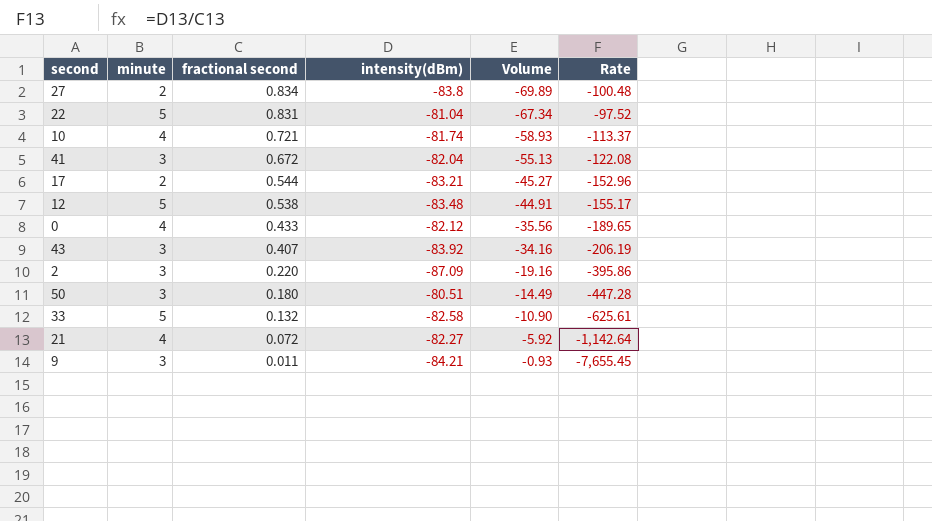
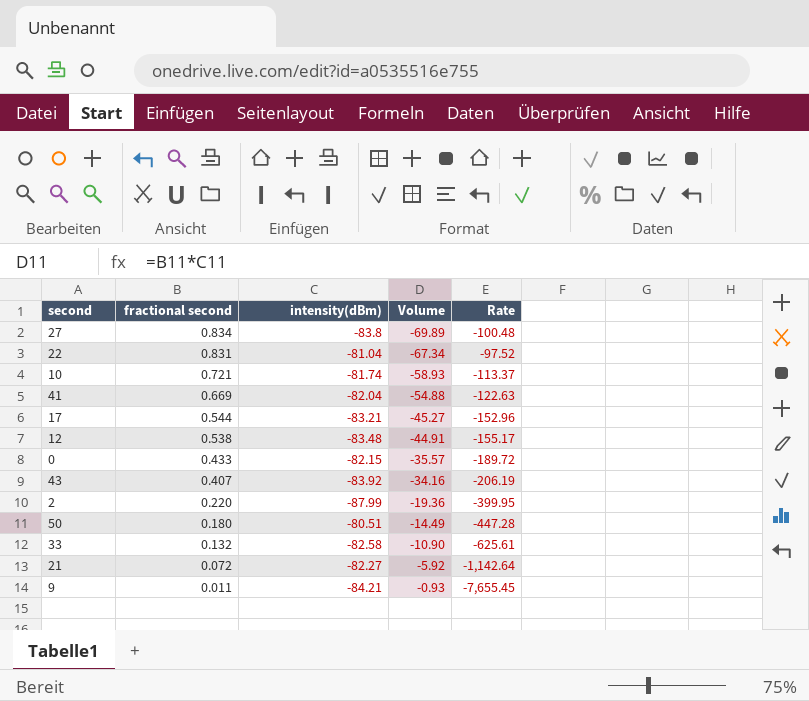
column minute | position: 2 -> none
41 | fractional second: 0.672 -> 0.669
41 | Volume: -55.13 -> -54.88
41 | Rate: -122.08 -> -122.63
0 | intensity(dBm): -82.12 -> -82.15
0 | Volume: -35.56 -> -35.57
0 | Rate: -189.65 -> -189.72
2 | intensity(dBm): -87.09 -> -87.99
2 | Volume: -19.16 -> -19.36
2 | Rate: -395.86 -> -399.95

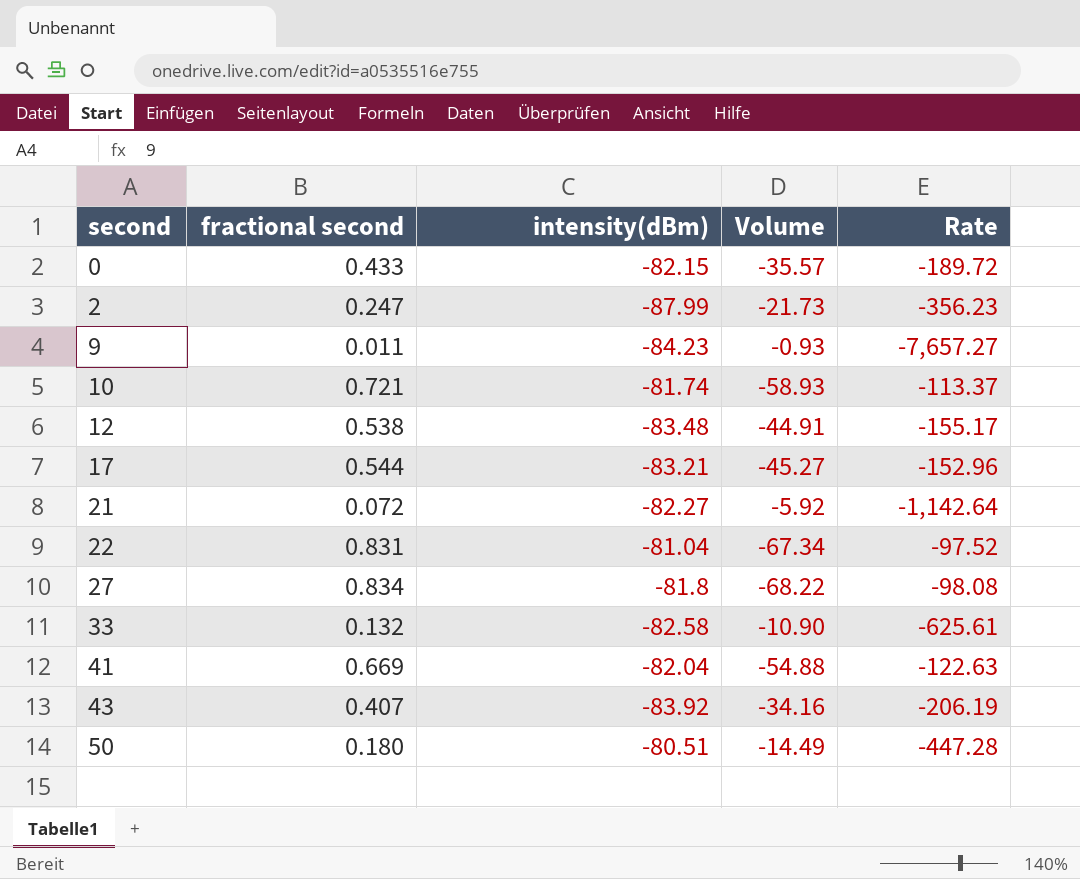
row order: fractional second descending -> second ascending
2 | fractional second: 0.220 -> 0.247
2 | Volume: -19.36 -> -21.73
2 | Rate: -399.95 -> -356.23
9 | intensity(dBm): -84.21 -> -84.23
9 | Rate: -7,655.45 -> -7,657.27
27 | intensity(dBm): -83.8 -> -81.8
27 | Volume: -69.89 -> -68.22
27 | Rate: -100.48 -> -98.08

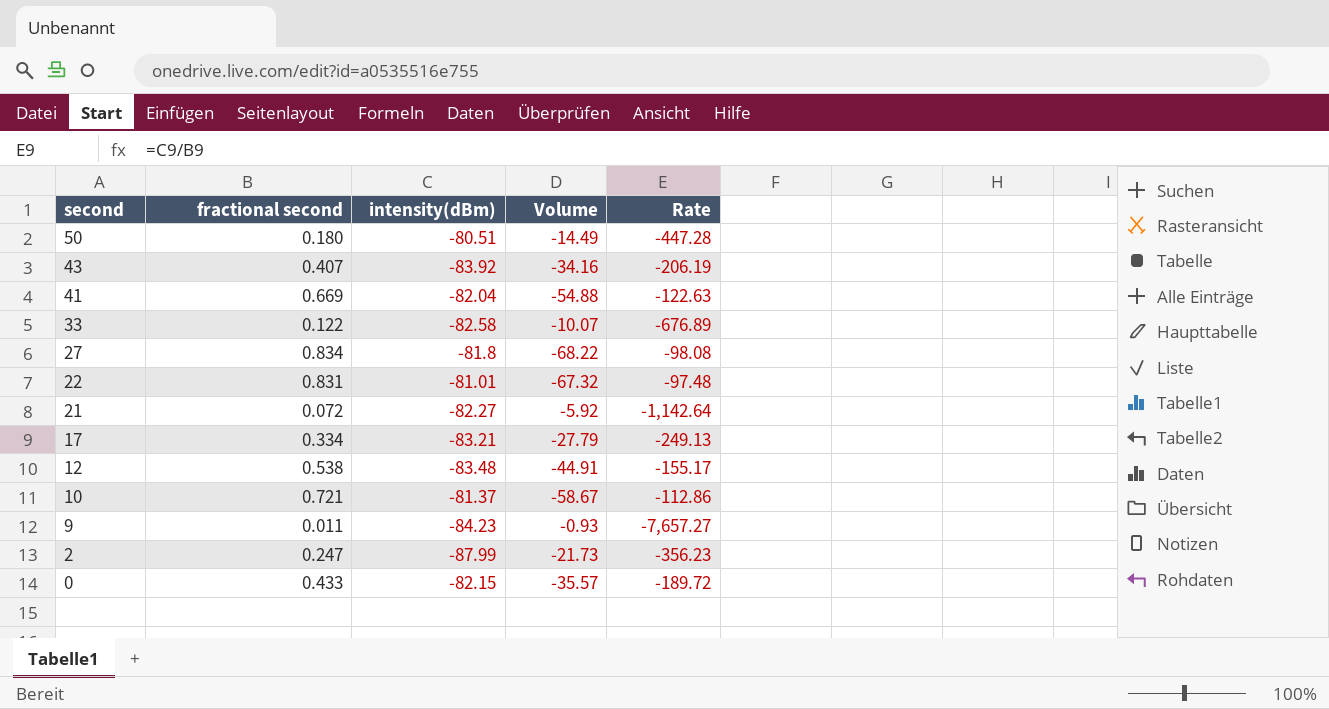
row order: second ascending -> second descending
33 | fractional second: 0.132 -> 0.122
33 | Volume: -10.90 -> -10.07
33 | Rate: -625.61 -> -676.89
22 | intensity(dBm): -81.04 -> -81.01
22 | Volume: -67.34 -> -67.32
22 | Rate: -97.52 -> -97.48
17 | fractional second: 0.544 -> 0.334
17 | Volume: -45.27 -> -27.79
17 | Rate: -152.96 -> -249.13
10 | intensity(dBm): -81.74 -> -81.37
10 | Volume: -58.93 -> -58.67
10 | Rate: -113.37 -> -112.86

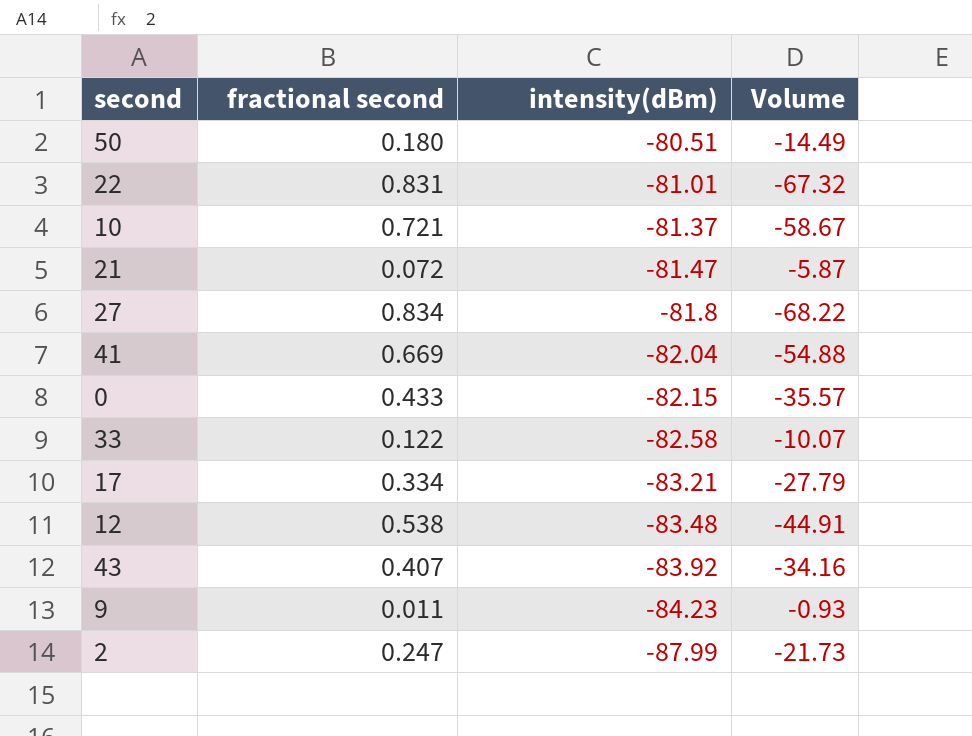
row order: second descending -> intensity(dBm) descending
column Rate | formula: [intensity(dBm)] / [fractional second] -> none
21 | intensity(dBm): -82.27 -> -81.47
21 | Volume: -5.92 -> -5.87

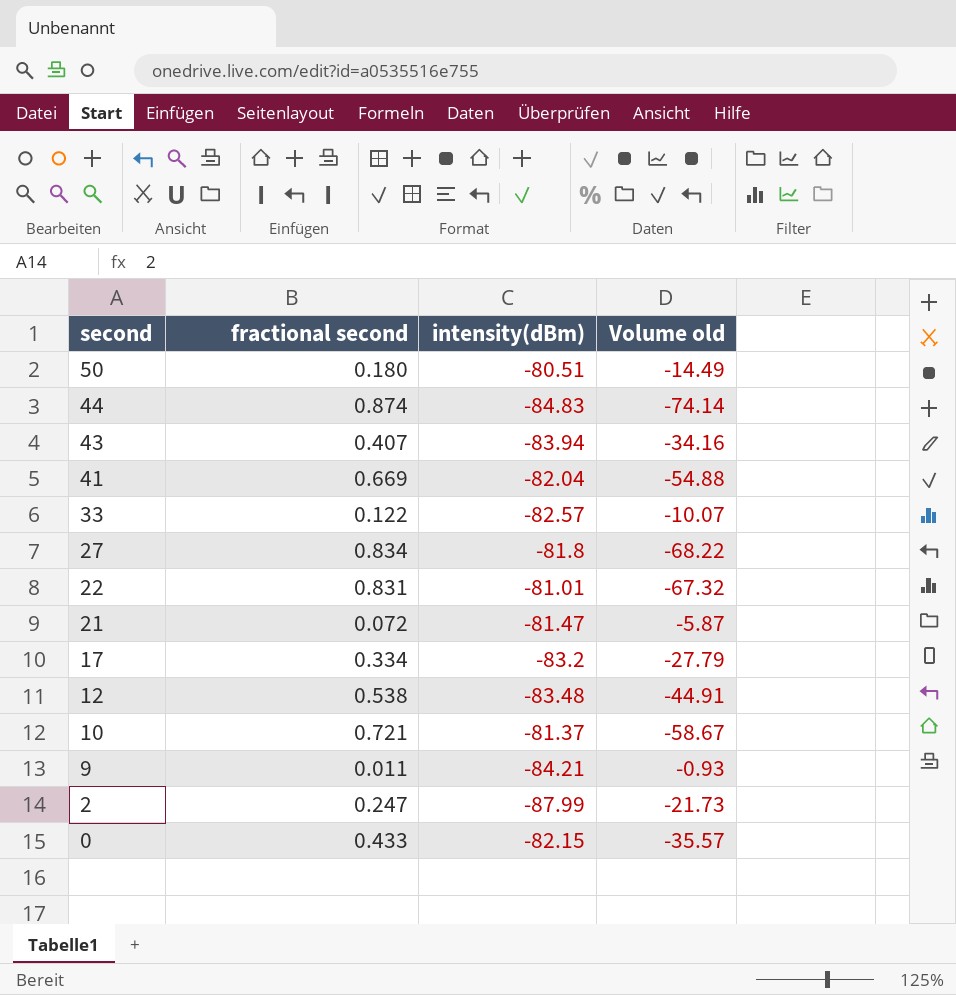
row order: intensity(dBm) descending -> second descending
column name: Volume -> Volume old
row 44: none -> 0.874 | -84.83 | -74.14
43 | intensity(dBm): -83.92 -> -83.94
33 | intensity(dBm): -82.58 -> -82.57
17 | intensity(dBm): -83.21 -> -83.2
9 | intensity(dBm): -84.23 -> -84.21

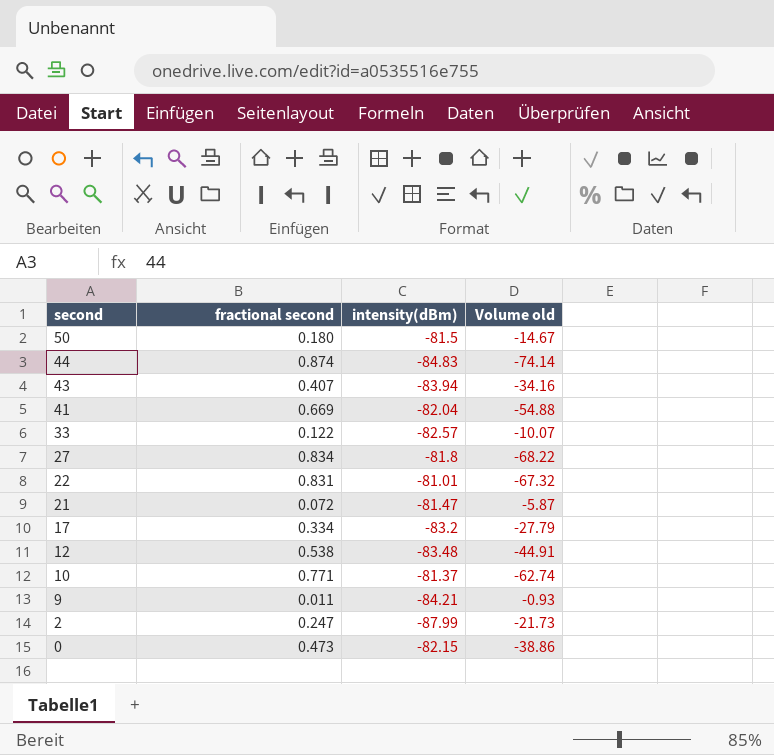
50 | intensity(dBm): -80.51 -> -81.5
50 | Volume old: -14.49 -> -14.67
10 | fractional second: 0.721 -> 0.771
10 | Volume old: -58.67 -> -62.74
0 | fractional second: 0.433 -> 0.473
0 | Volume old: -35.57 -> -38.86

